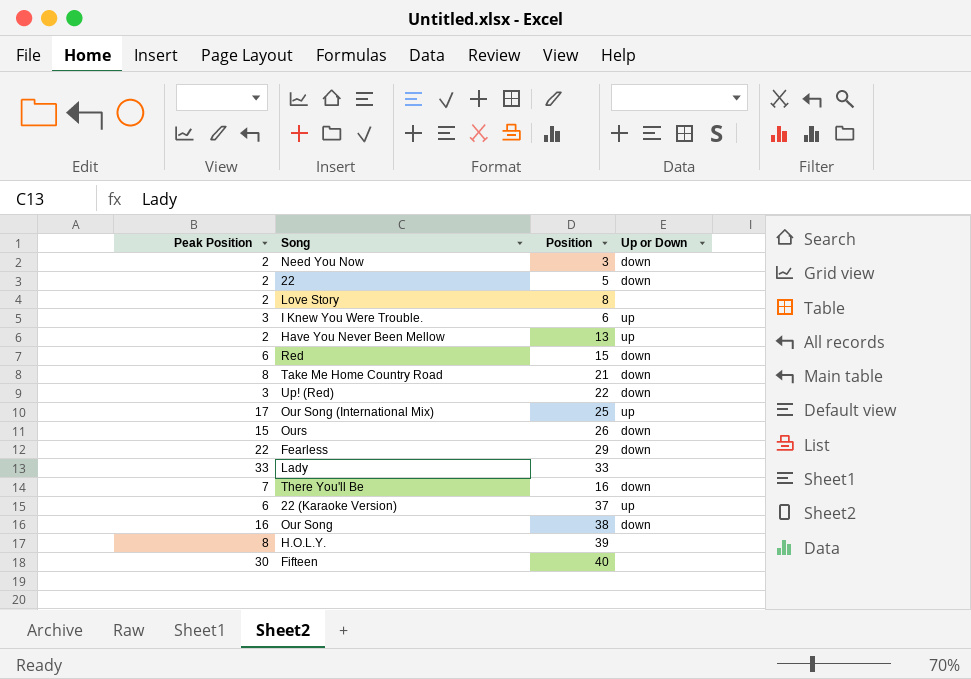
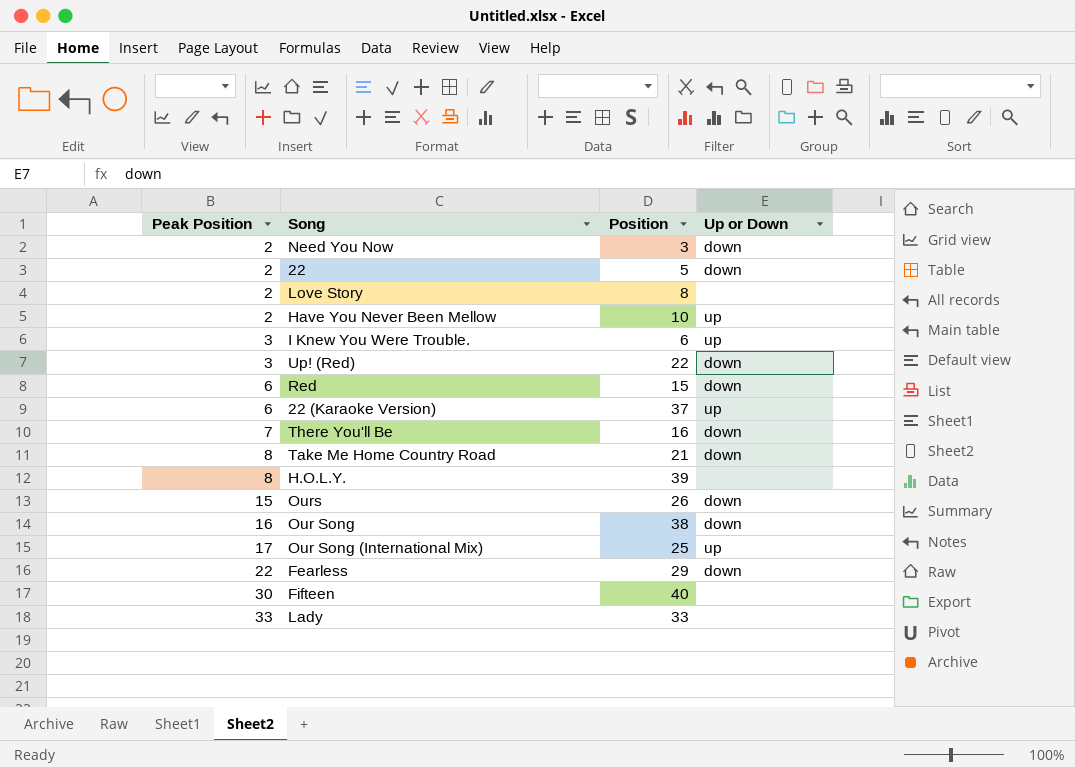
row order: none -> Peak Position ascending
Have You Never Been Mellow | Position: 13 -> 10

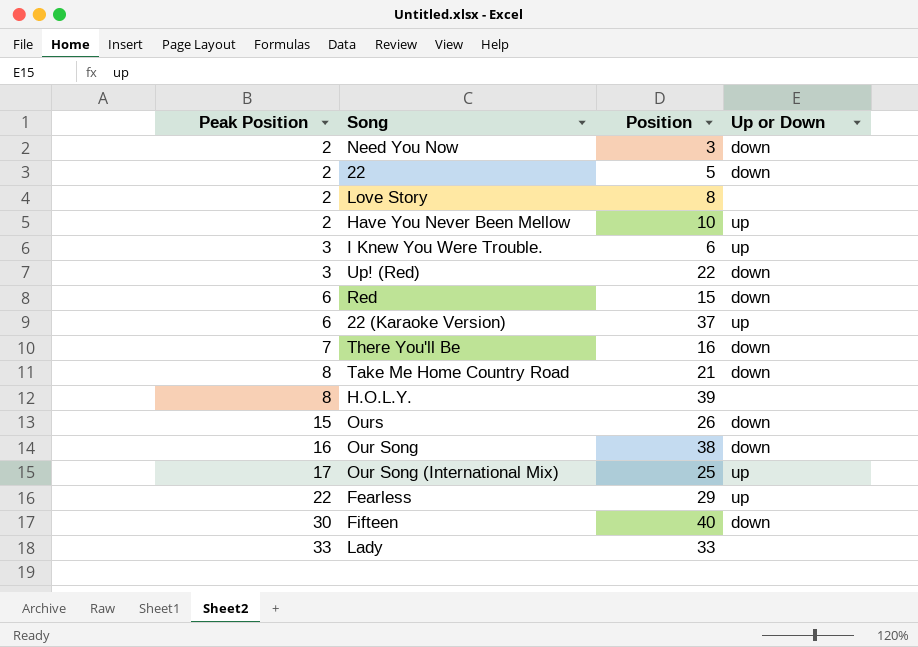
Fearless | Up or Down: down -> up
Fifteen | Up or Down: none -> down

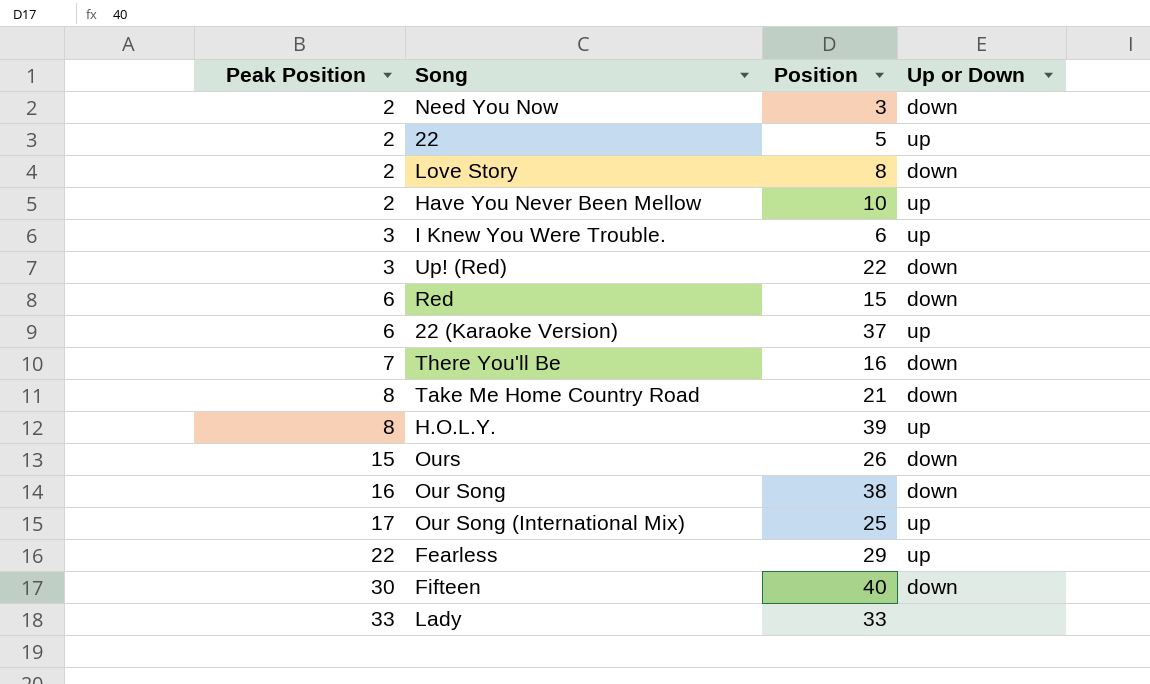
22 | Up or Down: down -> up
Love Story | Up or Down: none -> down
H.O.L.Y. | Up or Down: none -> up

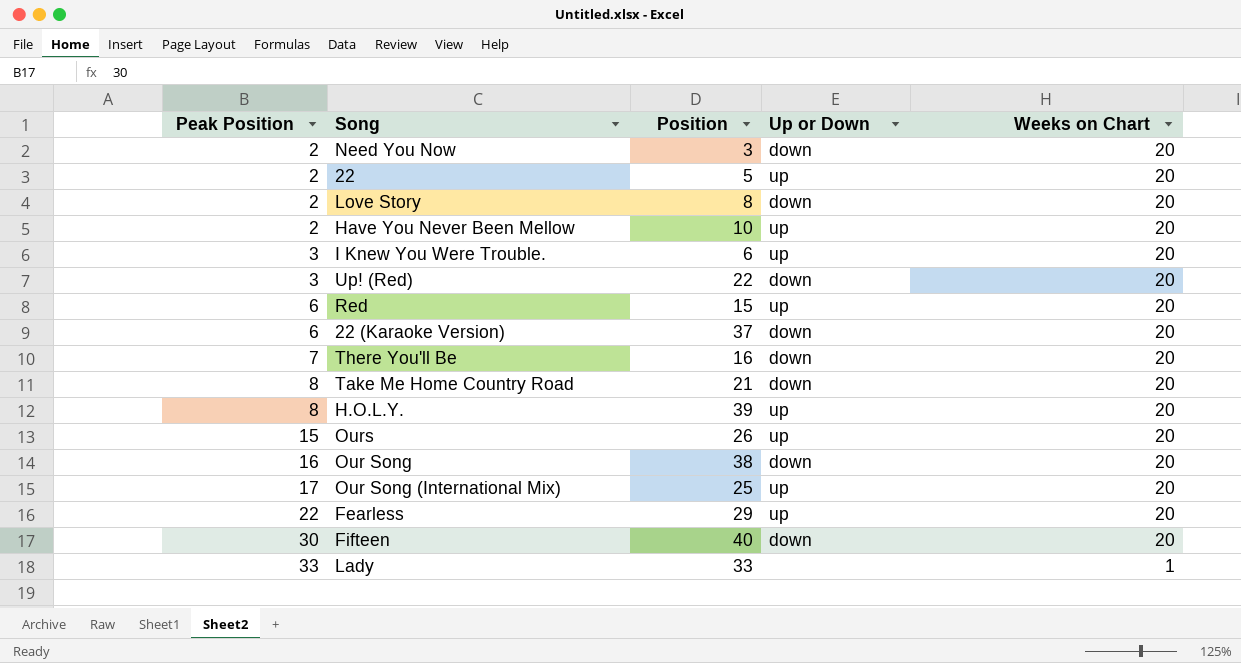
column Weeks on Chart | position: none -> 5
Red | Up or Down: down -> up
22 (Karaoke Version) | Up or Down: up -> down
Ours | Up or Down: down -> up

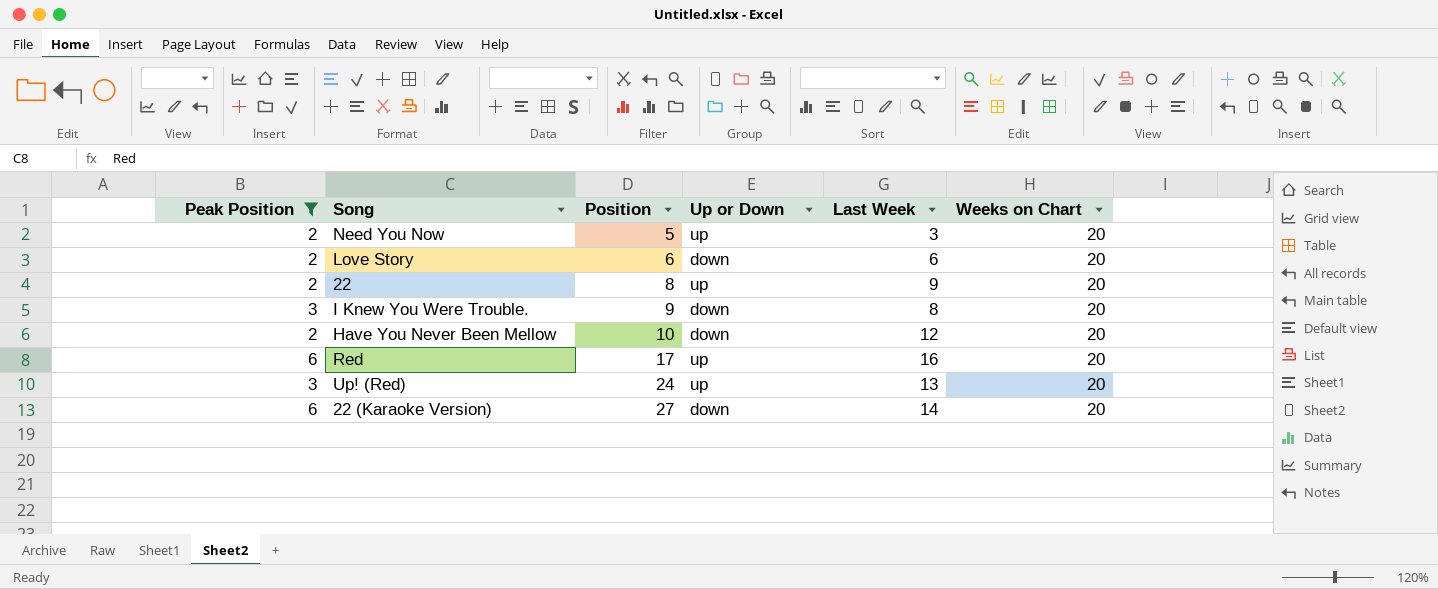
filter: none -> Peak Position <= 6
row order: Peak Position ascending -> Position ascending
column Last Week | position: none -> 5
Need You Now | Position: 3 -> 5
Need You Now | Up or Down: down -> up
Love Story | Position: 8 -> 6
22 | Position: 5 -> 8
I Knew You Were Trouble. | Position: 6 -> 9
I Knew You Were Trouble. | Up or Down: up -> down
Have You Never Been Mellow | Up or Down: up -> down
Red | Position: 15 -> 17
Up! (Red) | Position: 22 -> 24
Up! (Red) | Up or Down: down -> up
22 (Karaoke Version) | Position: 37 -> 27

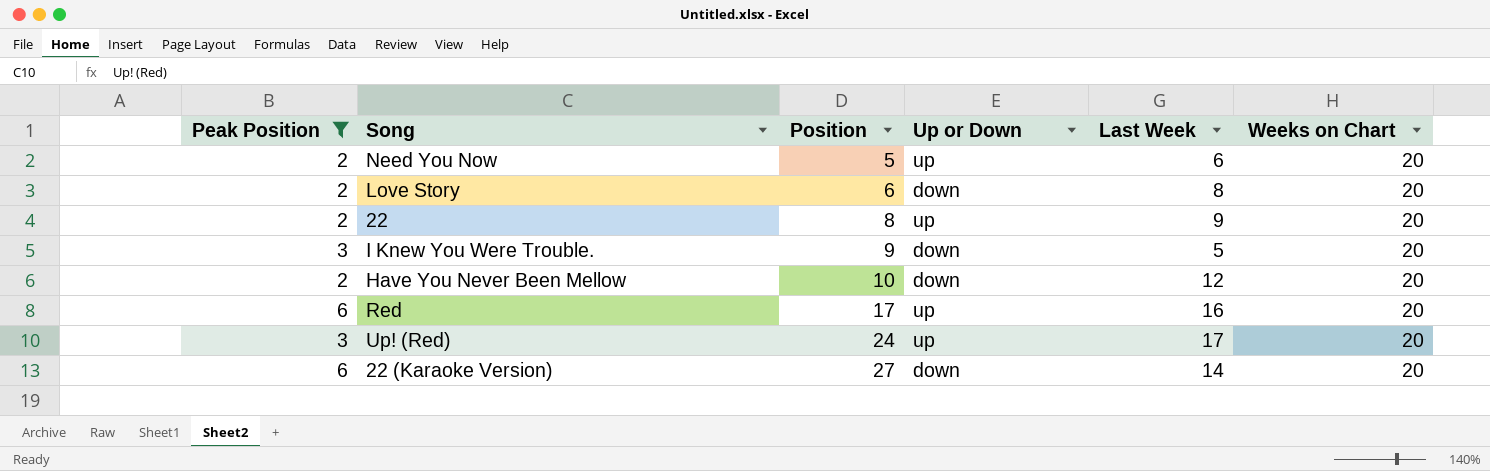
Need You Now | Last Week: 3 -> 6
Love Story | Last Week: 6 -> 8
I Knew You Were Trouble. | Last Week: 8 -> 5
Up! (Red) | Last Week: 13 -> 17

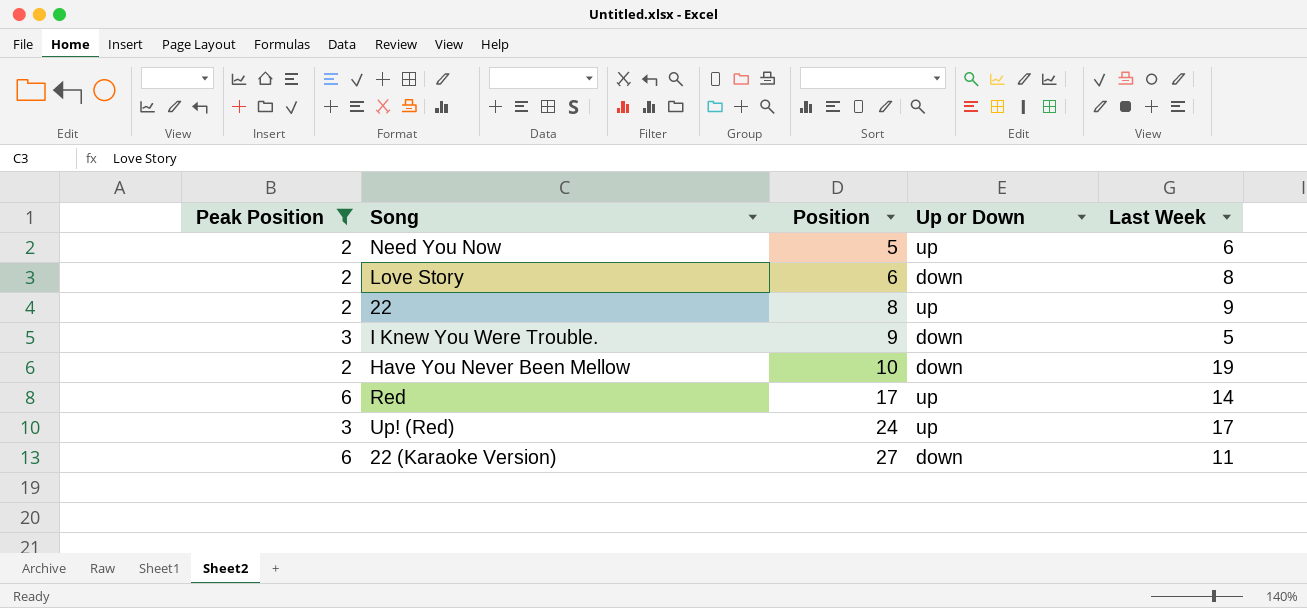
column Weeks on Chart | position: 6 -> none
Have You Never Been Mellow | Last Week: 12 -> 19
Red | Last Week: 16 -> 14
22 (Karaoke Version) | Last Week: 14 -> 11

